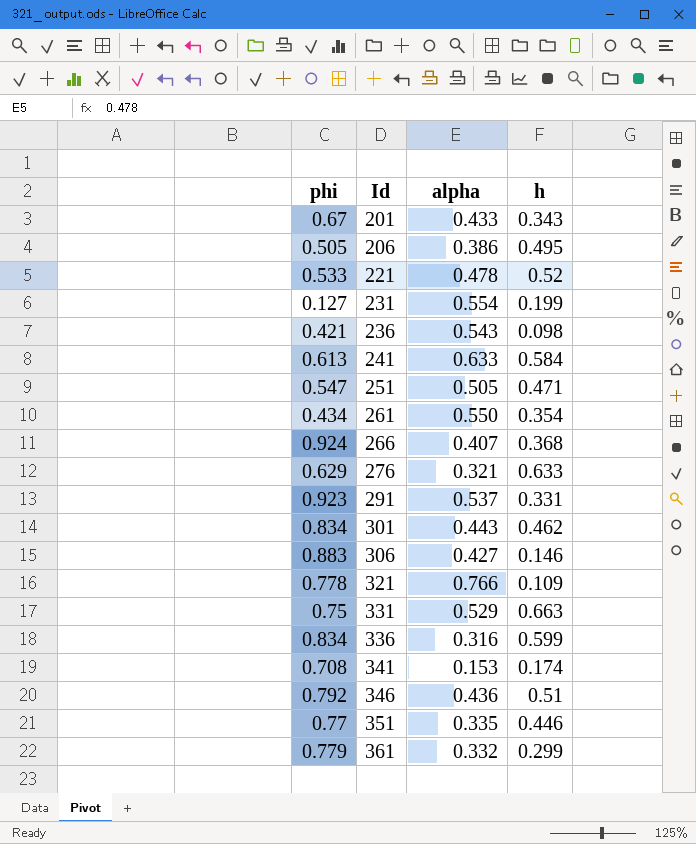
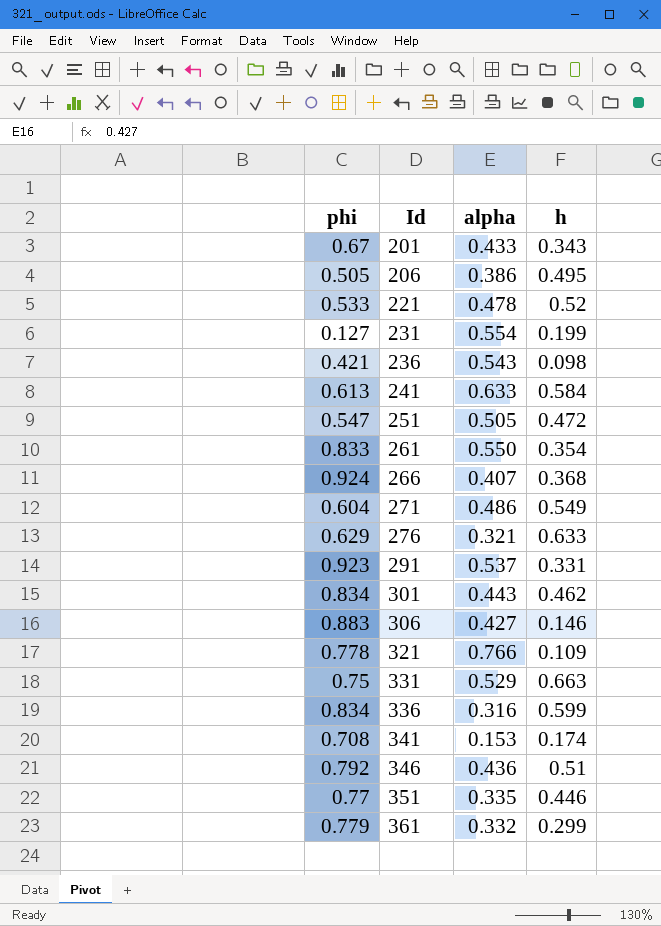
251 | h: 0.471 -> 0.472
261 | phi: 0.434 -> 0.833
row 271: none -> 0.604 | 0.486 | 0.549

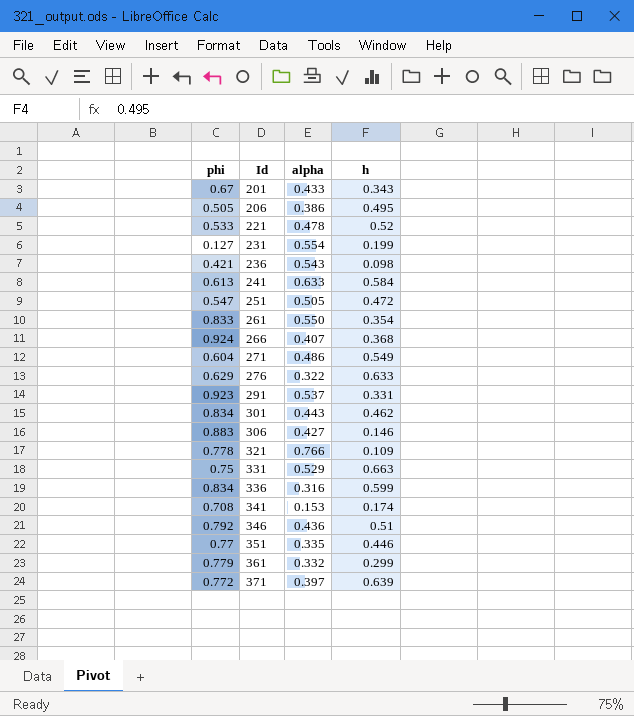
276 | alpha: 0.321 -> 0.322
row 371: none -> 0.772 | 0.397 | 0.639

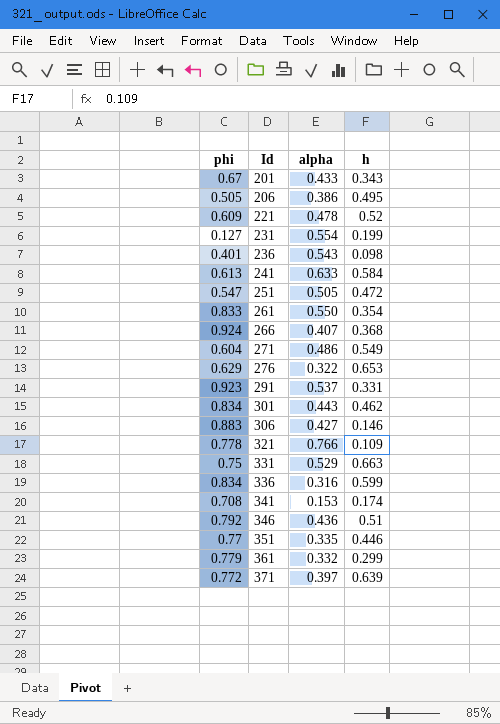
221 | phi: 0.533 -> 0.609
236 | phi: 0.421 -> 0.401
276 | h: 0.633 -> 0.653

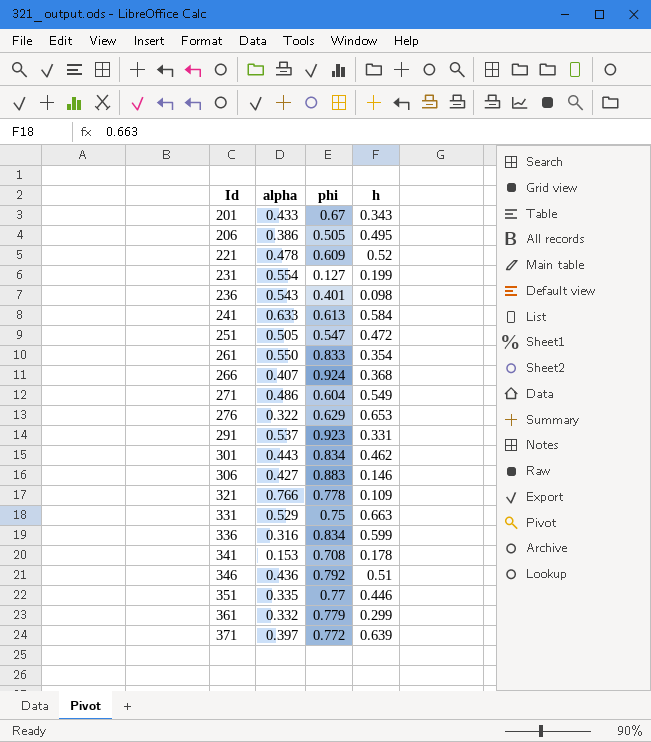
column phi | position: 1 -> 3
341 | h: 0.174 -> 0.178

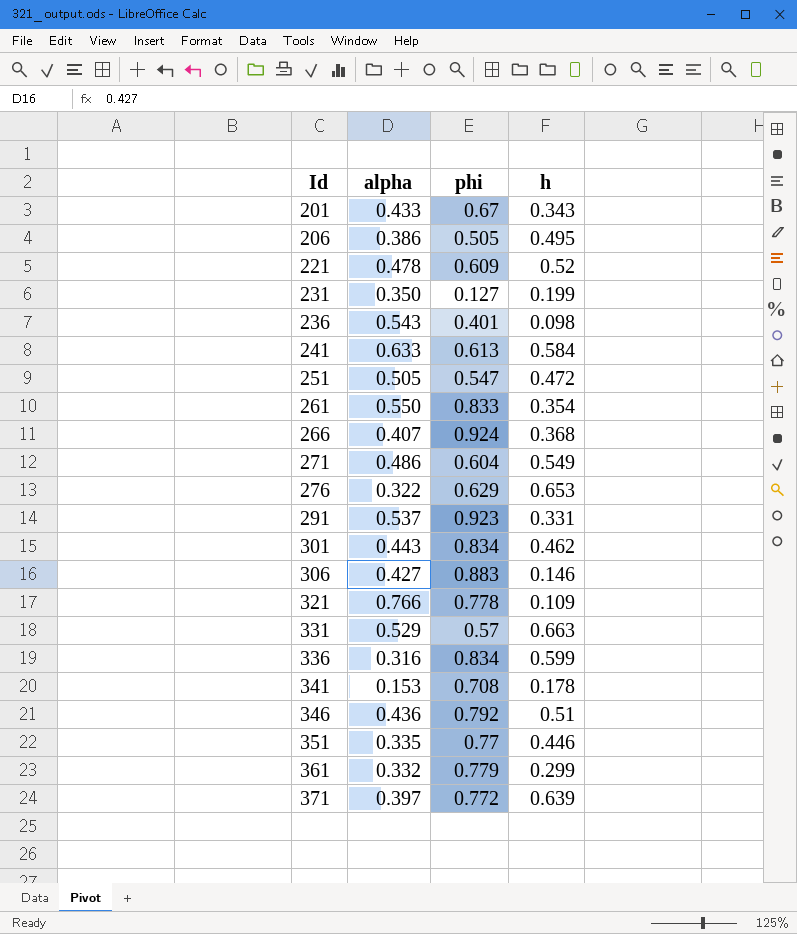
231 | alpha: 0.554 -> 0.350
331 | phi: 0.75 -> 0.57

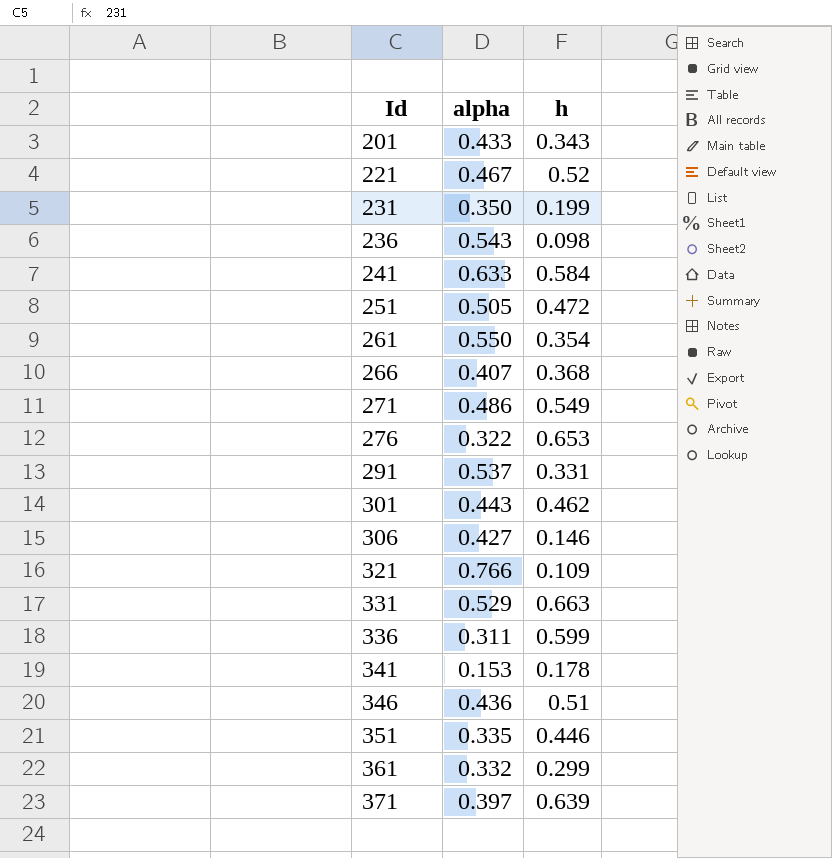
column phi | position: 3 -> none
row 206: 0.386 | 0.505 | 0.495 -> none
221 | alpha: 0.478 -> 0.467
336 | alpha: 0.316 -> 0.311

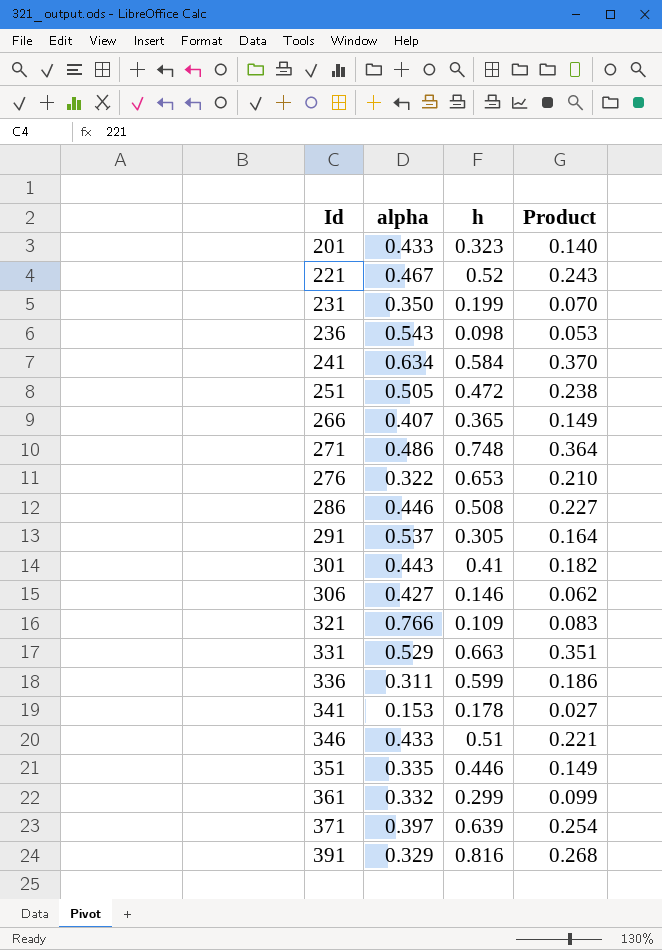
column Product | formula: none -> [alpha] * [h]
row 261: 0.550 | 0.354 -> none
201 | h: 0.343 -> 0.323
241 | alpha: 0.633 -> 0.634
266 | h: 0.368 -> 0.365
271 | h: 0.549 -> 0.748
row 286: none -> 0.446 | 0.508 | 0.227
291 | h: 0.331 -> 0.305
301 | h: 0.462 -> 0.41
346 | alpha: 0.436 -> 0.433
row 391: none -> 0.329 | 0.816 | 0.268

